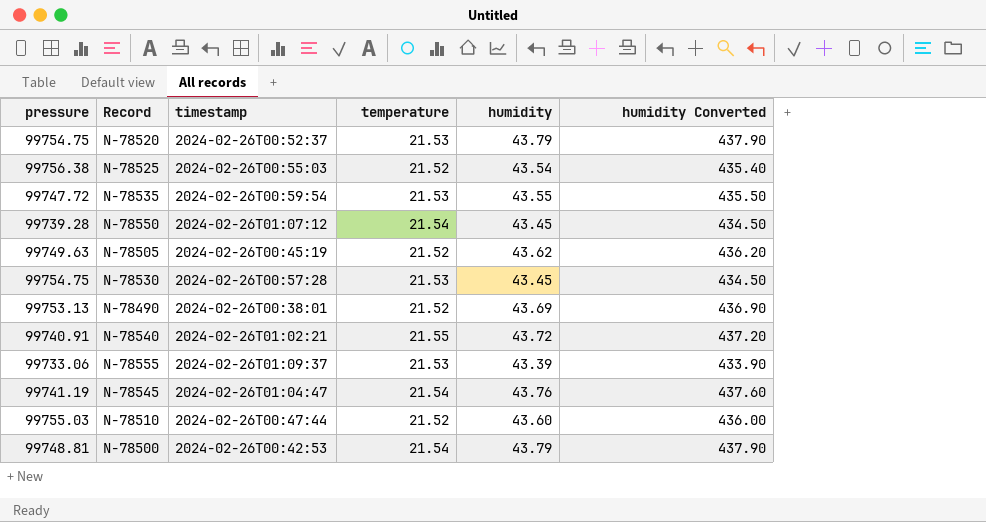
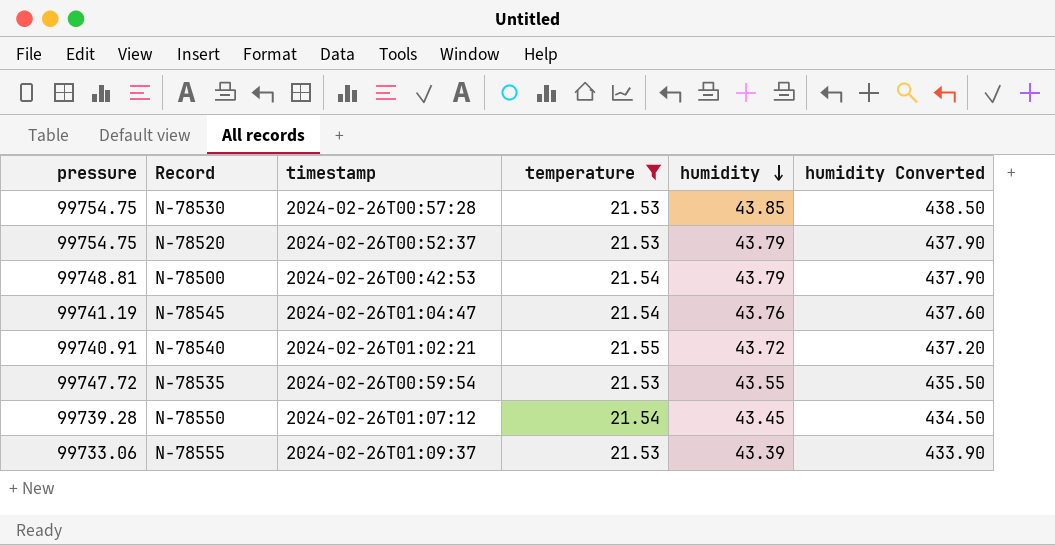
filter: none -> temperature != 21.52
row order: none -> humidity descending
N-78530 | humidity: 43.45 -> 43.85
N-78530 | humidity Converted: 434.50 -> 438.50

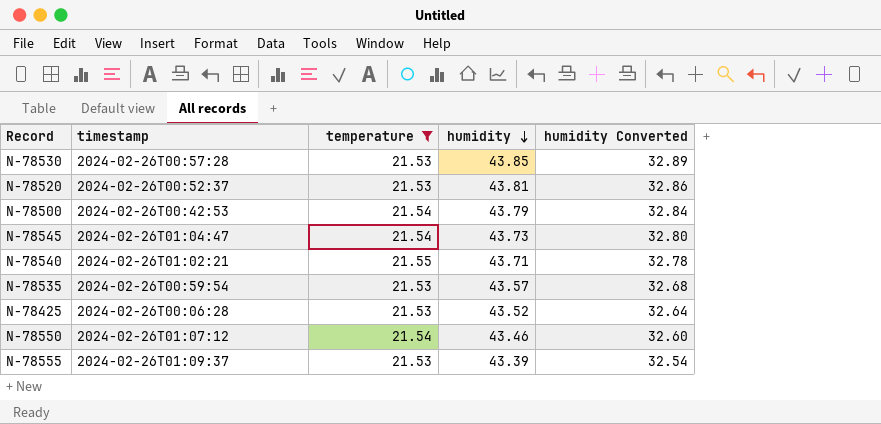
column pressure | position: 1 -> none
column humidity Converted | formula: [humidity] * 10 -> [humidity] * 0.75
N-78520 | humidity: 43.79 -> 43.81
N-78545 | humidity: 43.76 -> 43.73
N-78540 | humidity: 43.72 -> 43.71
N-78535 | humidity: 43.55 -> 43.57
row N-78425: none -> 2024-02-26T00:06:28 | 21.53 | 43.52 | 32.64
N-78550 | humidity: 43.45 -> 43.46

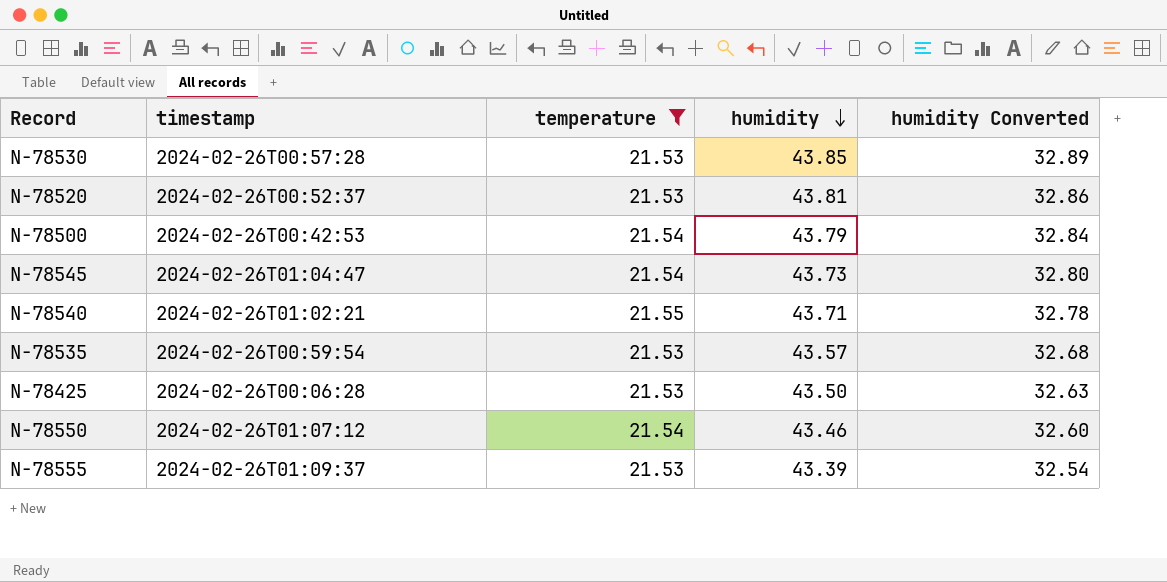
N-78425 | humidity: 43.52 -> 43.50
N-78425 | humidity Converted: 32.64 -> 32.63

